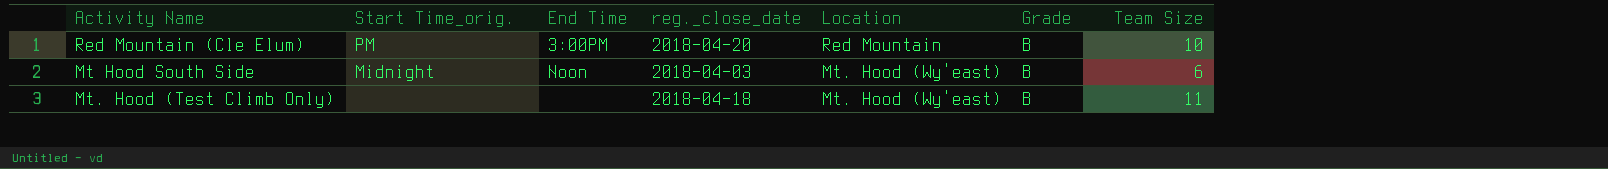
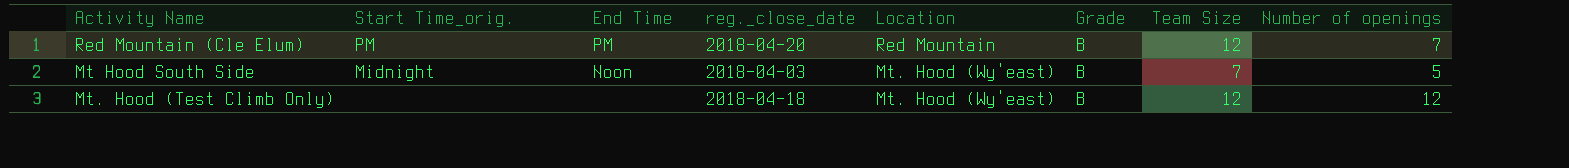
column Number of openings | position: none -> 8
Red Mountain (Cle Elum) | End Time: 3:00PM -> PM
Red Mountain (Cle Elum) | Team Size: 10 -> 12
Mt Hood South Side | Team Size: 6 -> 7
Mt. Hood (Test Climb Only) | Team Size: 11 -> 12

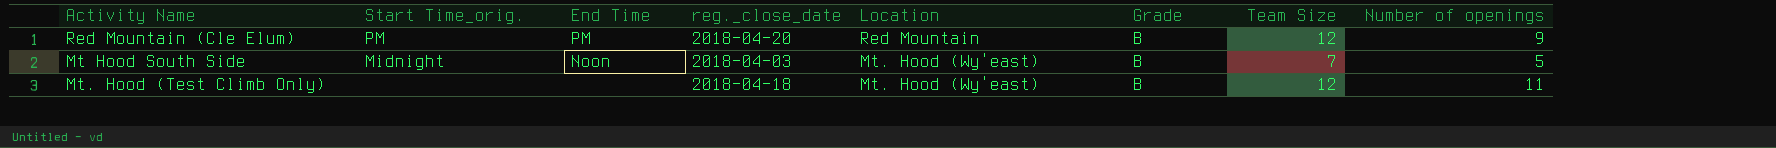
Red Mountain (Cle Elum) | Number of openings: 7 -> 9
Mt. Hood (Test Climb Only) | Number of openings: 12 -> 11

